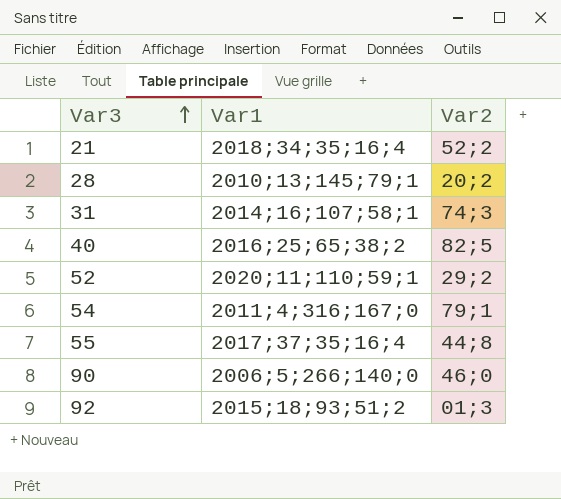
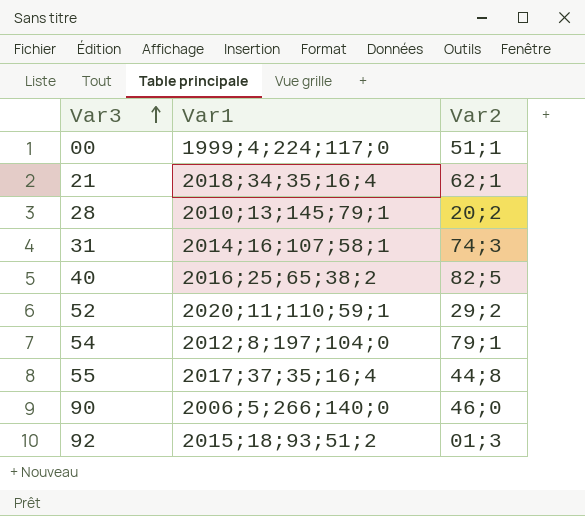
row 00: none -> 1999;4;224;117;0 | 51;1
21 | Var2: 52;2 -> 62;1
54 | Var1: 2011;4;316;167;0 -> 2012;8;197;104;0

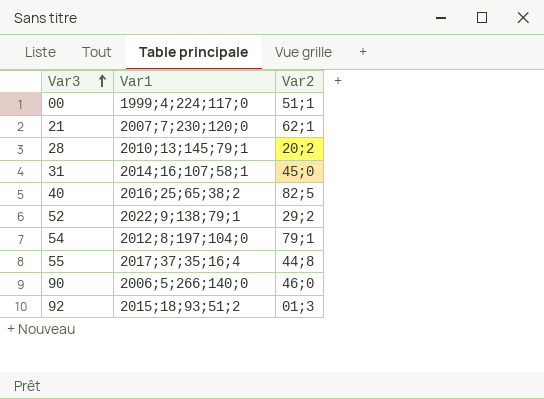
21 | Var1: 2018;34;35;16;4 -> 2007;7;230;120;0
31 | Var2: 74;3 -> 45;0
52 | Var1: 2020;11;110;59;1 -> 2022;9;138;79;1

